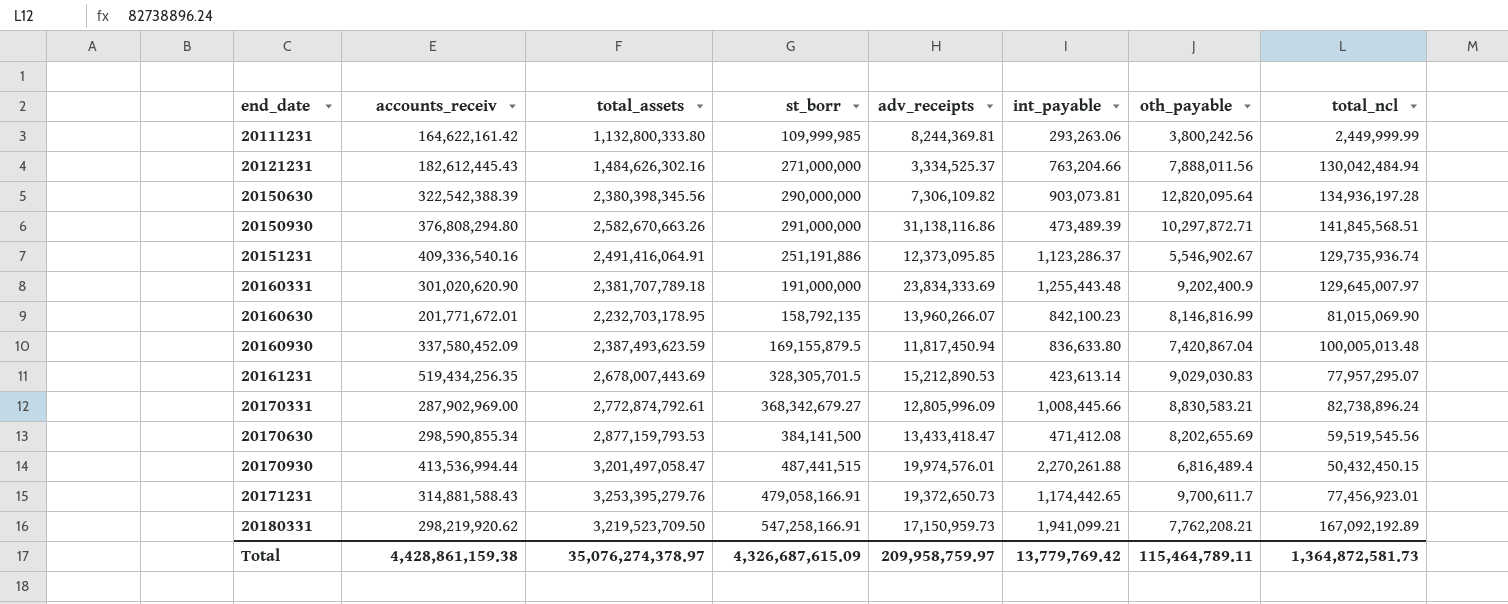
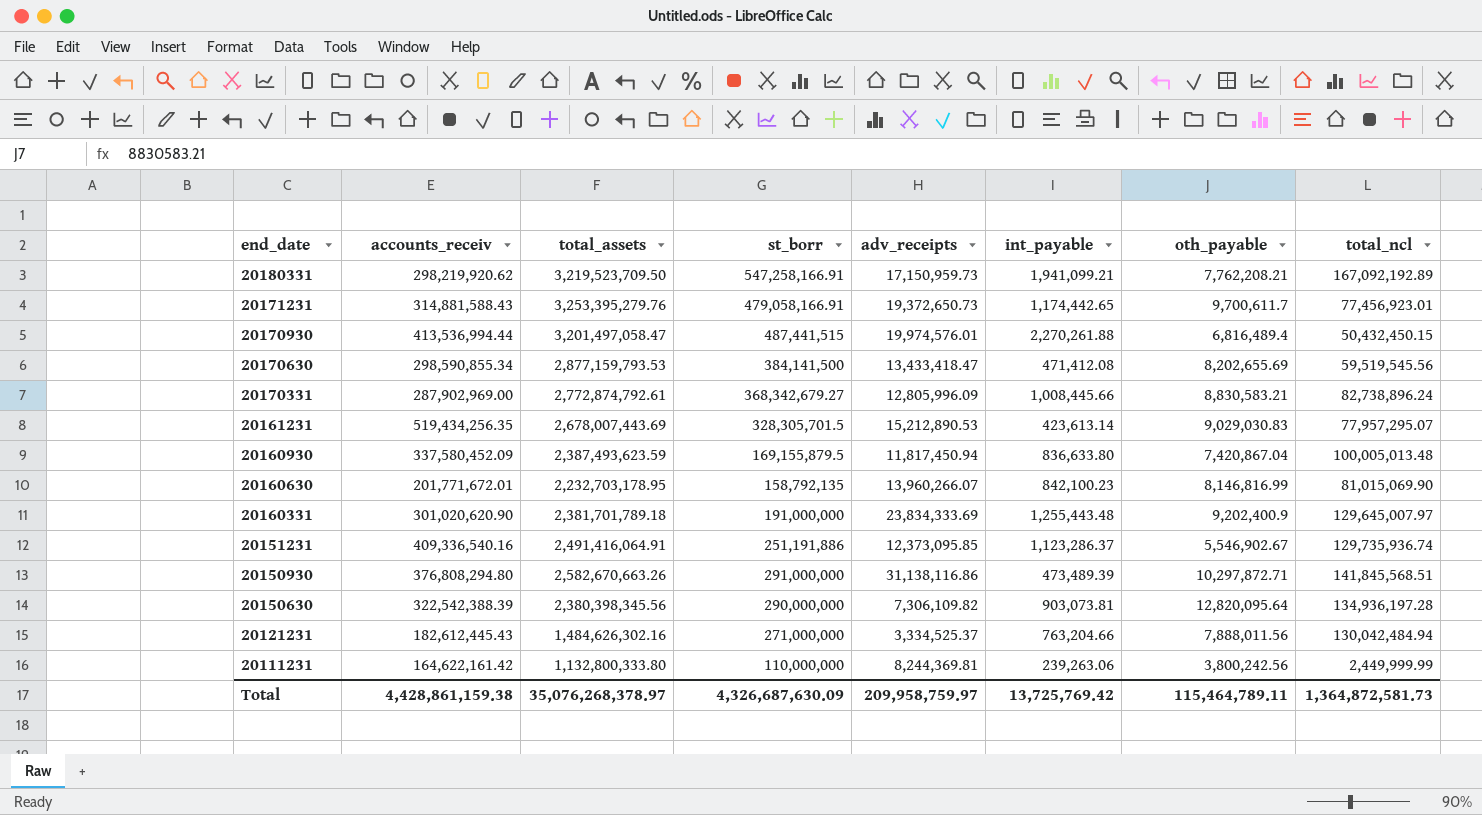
row order: end_date ascending -> end_date descending
20160331 | total_assets: 2,381,707,789.18 -> 2,381,701,789.18
20111231 | st_borr: 109,999,985 -> 110,000,000
20111231 | int_payable: 293,263.06 -> 239,263.06
Total | total_assets: 35,076,274,378.97 -> 35,076,268,378.97
Total | st_borr: 4,326,687,615.09 -> 4,326,687,630.09
Total | int_payable: 13,779,769.42 -> 13,725,769.42

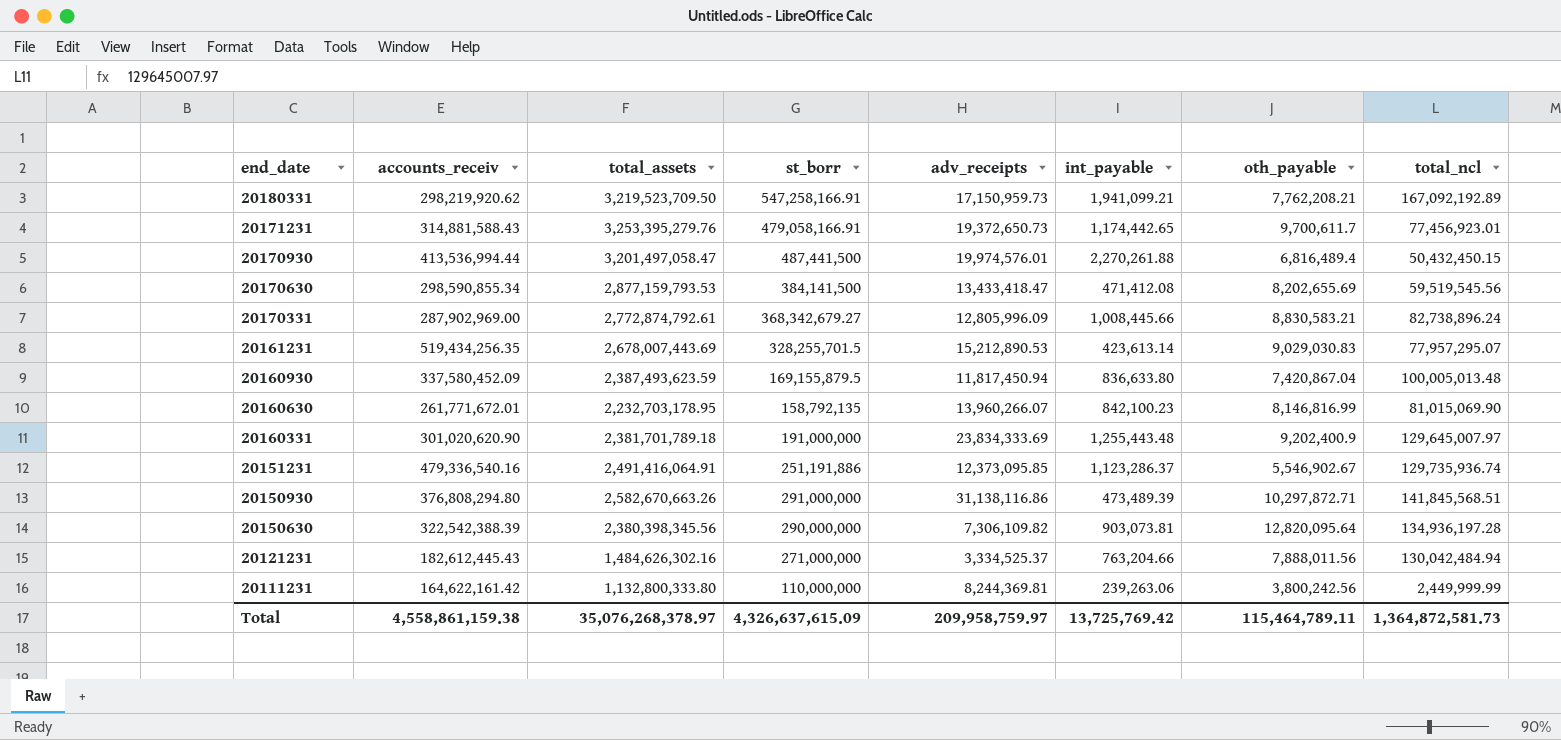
20170930 | st_borr: 487,441,515 -> 487,441,500
20161231 | st_borr: 328,305,701.5 -> 328,255,701.5
20160630 | accounts_receiv: 201,771,672.01 -> 261,771,672.01
20151231 | accounts_receiv: 409,336,540.16 -> 479,336,540.16
Total | accounts_receiv: 4,428,861,159.38 -> 4,558,861,159.38
Total | st_borr: 4,326,687,630.09 -> 4,326,637,615.09

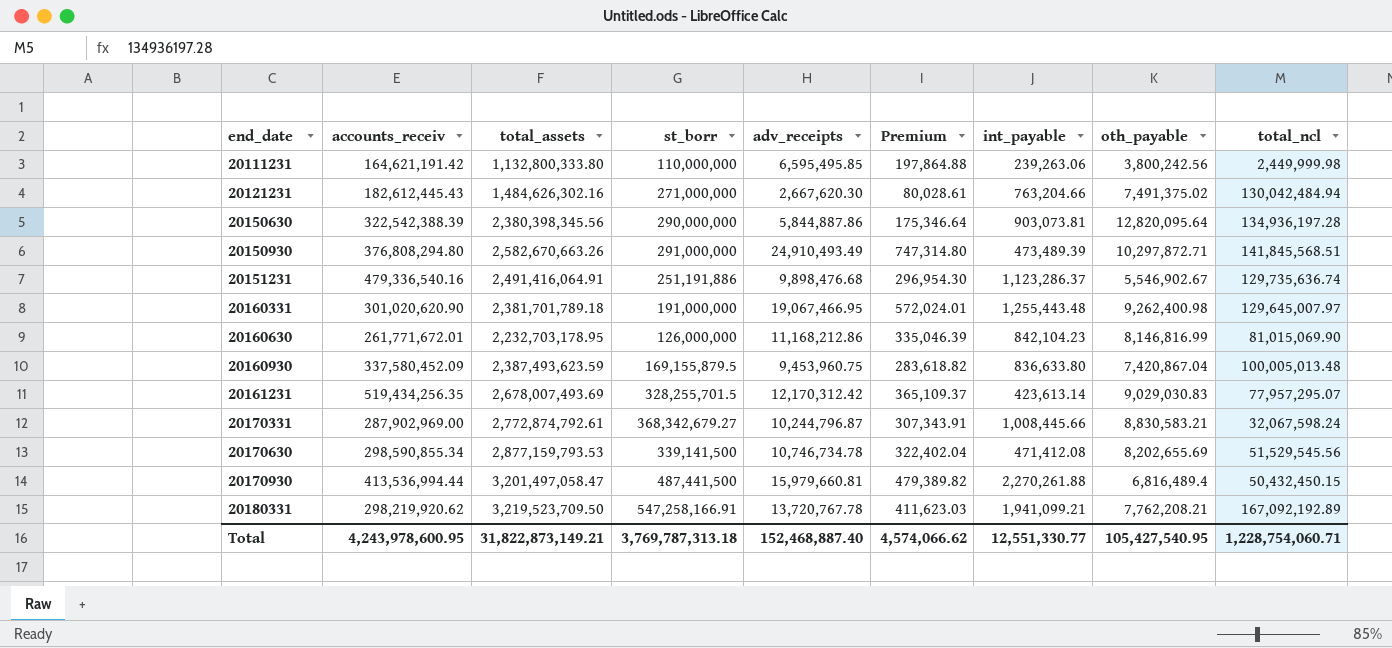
row order: end_date descending -> end_date ascending
column Premium | formula: none -> [adv_receipts] * 0.03
row 20171231: 314,881,588.43 | 3,253,395,279.76 | 479,058,166.91 | 19,372,650.73 | 1,174,442.65 | 9,700,611.7 | 77,456,923.01 -> none
20111231 | accounts_receiv: 164,622,161.42 -> 164,621,191.42
20111231 | adv_receipts: 8,244,369.81 -> 6,595,495.85
20111231 | total_ncl: 2,449,999.99 -> 2,449,999.98
20121231 | adv_receipts: 3,334,525.37 -> 2,667,620.30
20121231 | oth_payable: 7,888,011.56 -> 7,491,375.02
20150630 | adv_receipts: 7,306,109.82 -> 5,844,887.86
20150930 | adv_receipts: 31,138,116.86 -> 24,910,493.49
20151231 | adv_receipts: 12,373,095.85 -> 9,898,476.68
20151231 | total_ncl: 129,735,936.74 -> 129,735,636.74
20160331 | adv_receipts: 23,834,333.69 -> 19,067,466.95
20160331 | oth_payable: 9,202,400.9 -> 9,262,400.98
20160630 | st_borr: 158,792,135 -> 126,000,000
20160630 | adv_receipts: 13,960,266.07 -> 11,168,212.86
20160630 | int_payable: 842,100.23 -> 842,104.23
20160930 | adv_receipts: 11,817,450.94 -> 9,453,960.75
20161231 | total_assets: 2,678,007,443.69 -> 2,678,007,493.69
20161231 | adv_receipts: 15,212,890.53 -> 12,170,312.42
20170331 | adv_receipts: 12,805,996.09 -> 10,244,796.87
20170331 | total_ncl: 82,738,896.24 -> 32,067,598.24
20170630 | st_borr: 384,141,500 -> 339,141,500
20170630 | adv_receipts: 13,433,418.47 -> 10,746,734.78
20170630 | total_ncl: 59,519,545.56 -> 51,529,545.56
20170930 | adv_receipts: 19,974,576.01 -> 15,979,660.81
20180331 | adv_receipts: 17,150,959.73 -> 13,720,767.78
Total | accounts_receiv: 4,558,861,159.38 -> 4,243,978,600.95
Total | total_assets: 35,076,268,378.97 -> 31,822,873,149.21
Total | st_borr: 4,326,637,615.09 -> 3,769,787,313.18
Total | adv_receipts: 209,958,759.97 -> 152,468,887.40
Total | int_payable: 13,725,769.42 -> 12,551,330.77
Total | oth_payable: 115,464,789.11 -> 105,427,540.95
Total | total_ncl: 1,364,872,581.73 -> 1,228,754,060.71

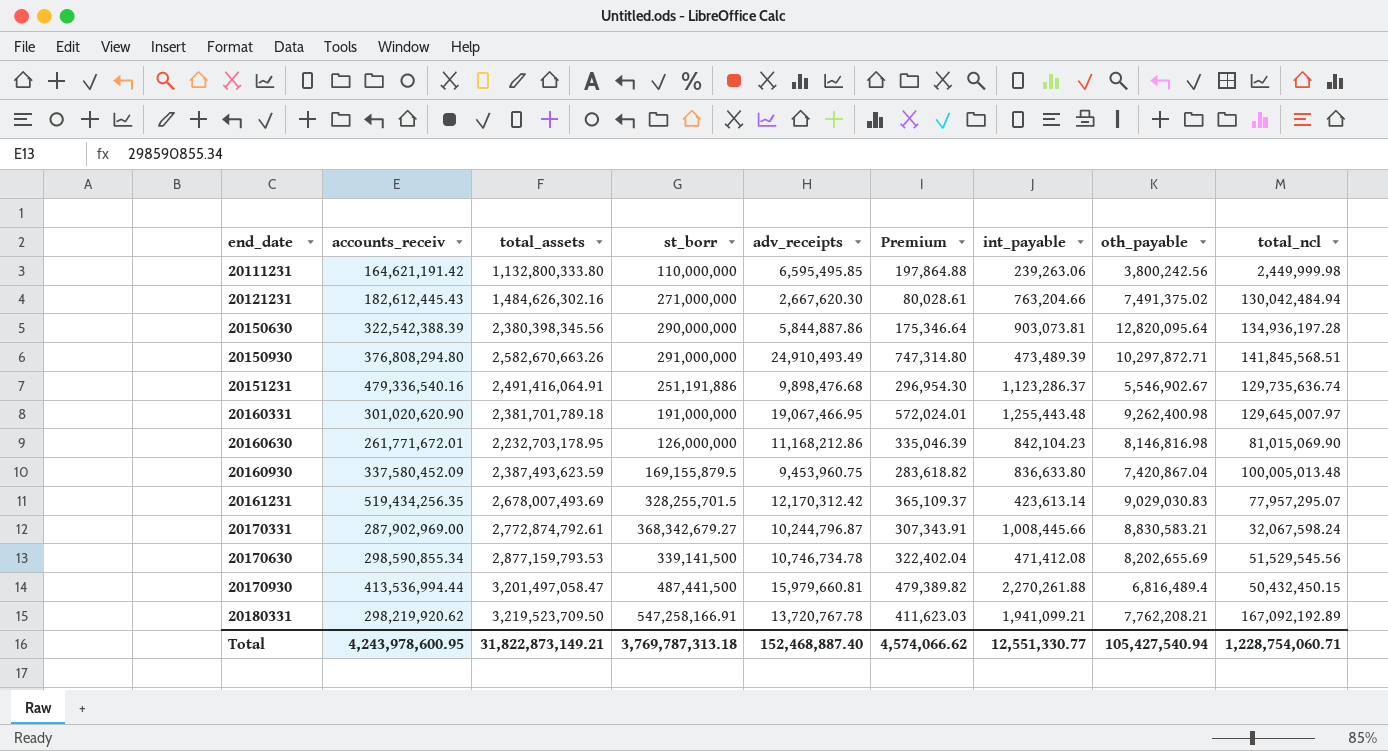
20160630 | oth_payable: 8,146,816.99 -> 8,146,816.98
Total | oth_payable: 105,427,540.95 -> 105,427,540.94

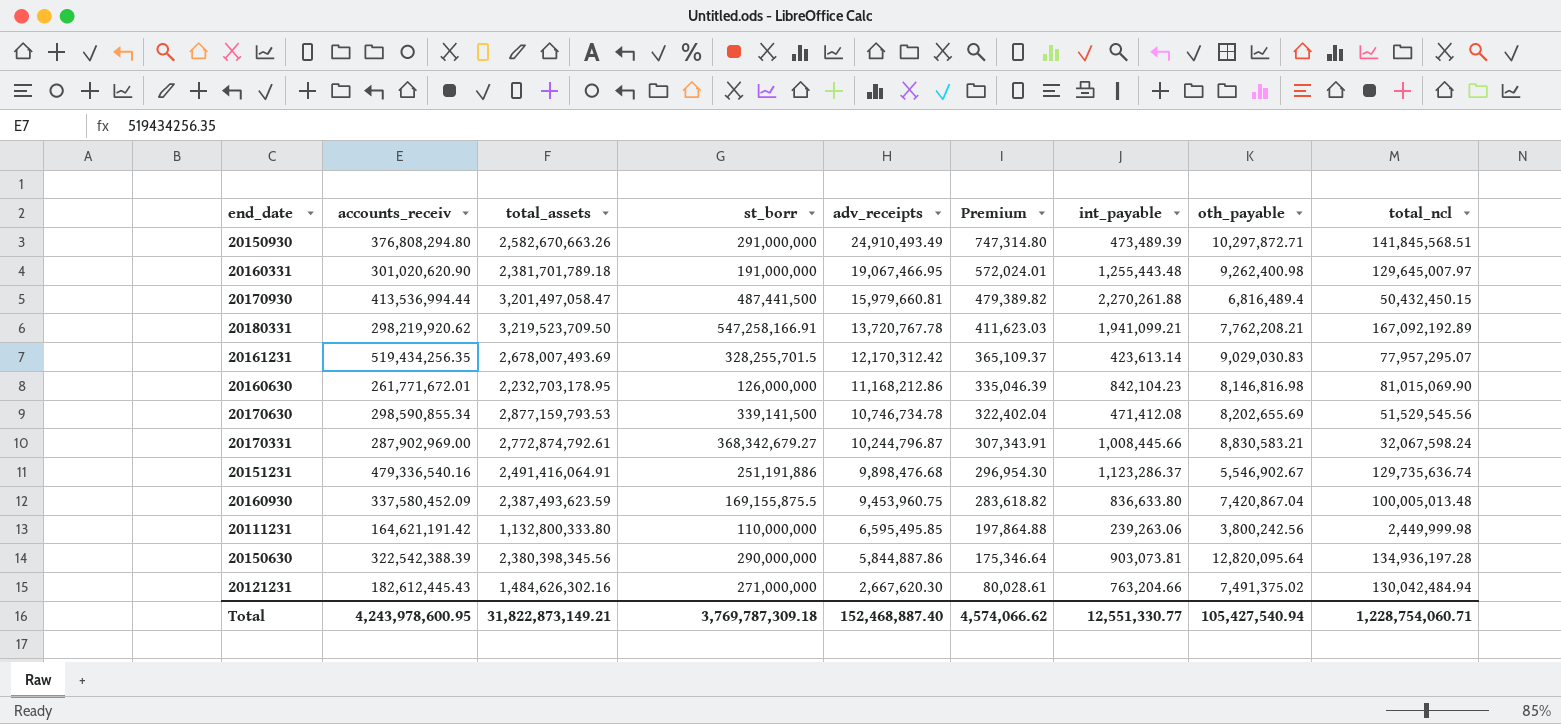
row order: end_date ascending -> adv_receipts descending
20160930 | st_borr: 169,155,879.5 -> 169,155,875.5
Total | st_borr: 3,769,787,313.18 -> 3,769,787,309.18

